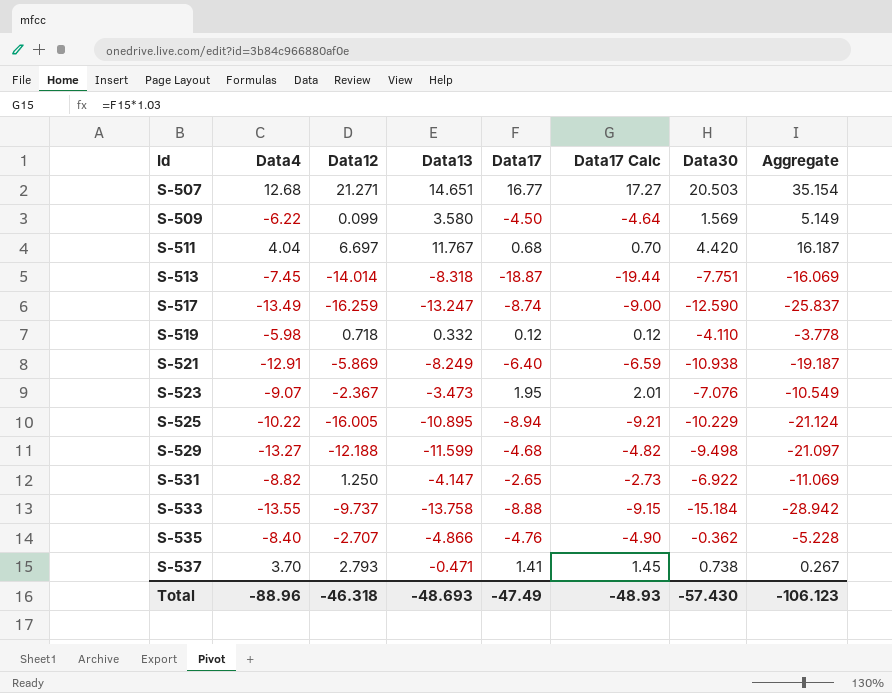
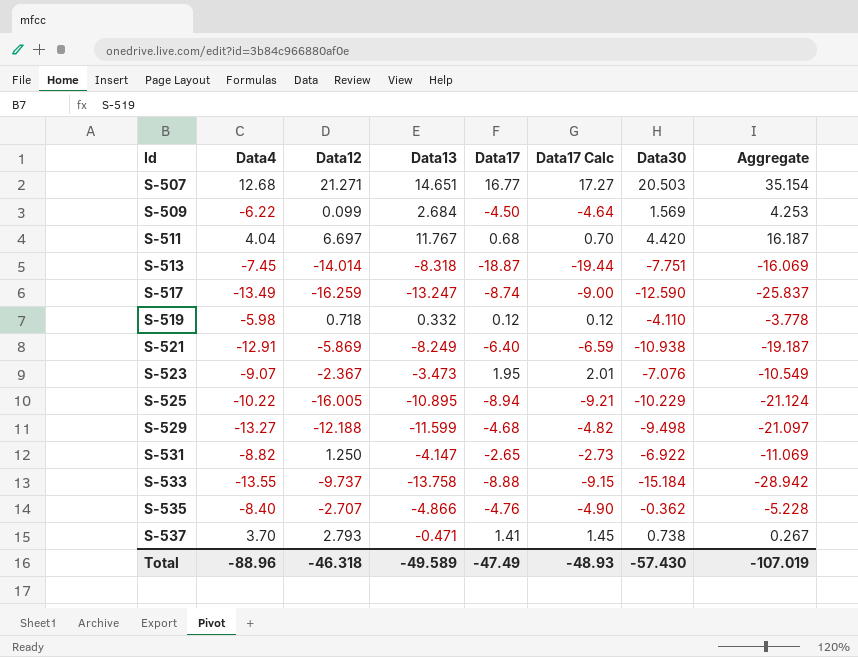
S-509 | Data13: 3.580 -> 2.684
S-509 | Aggregate: 5.149 -> 4.253
Total | Data13: -48.693 -> -49.589
Total | Aggregate: -106.123 -> -107.019

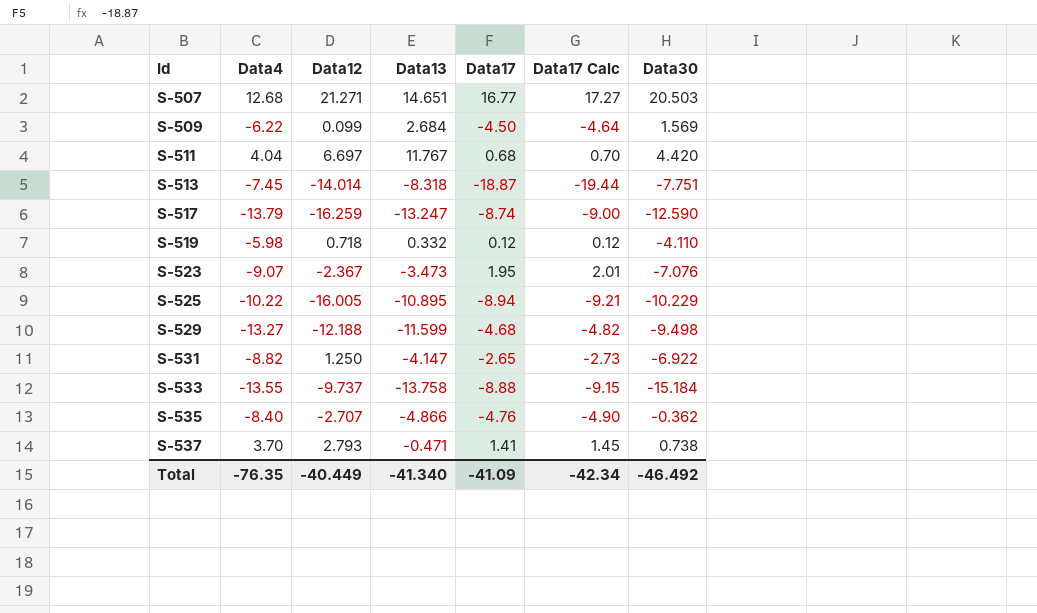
column Aggregate | formula: [Data13] + [Data30] -> none
row S-521: -12.91 | -5.869 | -8.249 | -6.40 | -6.59 | -10.938 | -19.187 -> none
S-517 | Data4: -13.49 -> -13.79
Total | Data4: -88.96 -> -76.35
Total | Data12: -46.318 -> -40.449
Total | Data13: -49.589 -> -41.340
Total | Data17: -47.49 -> -41.09
Total | Data17 Calc: -48.93 -> -42.34
Total | Data30: -57.430 -> -46.492

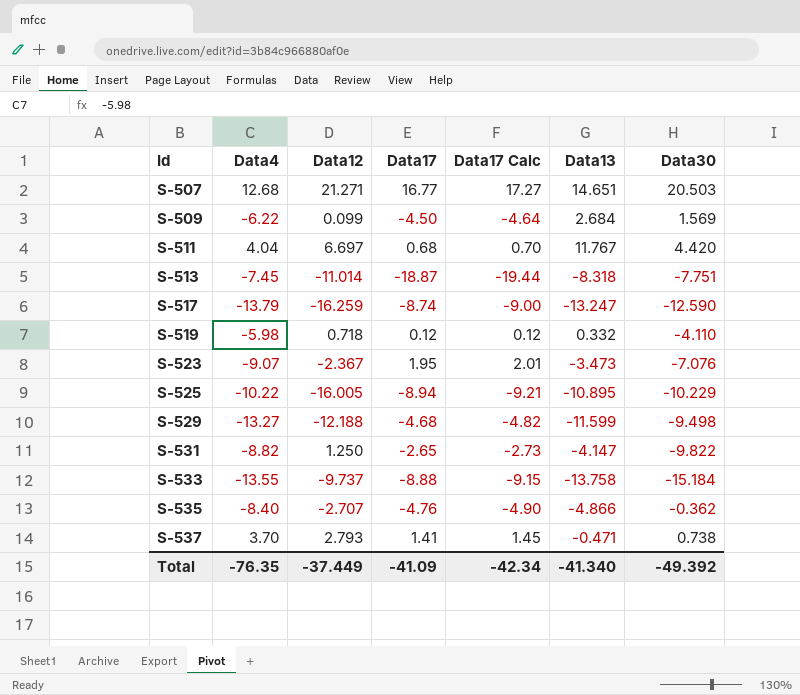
column Data13 | position: 4 -> 6
S-513 | Data12: -14.014 -> -11.014
S-531 | Data30: -6.922 -> -9.822
Total | Data12: -40.449 -> -37.449
Total | Data30: -46.492 -> -49.392

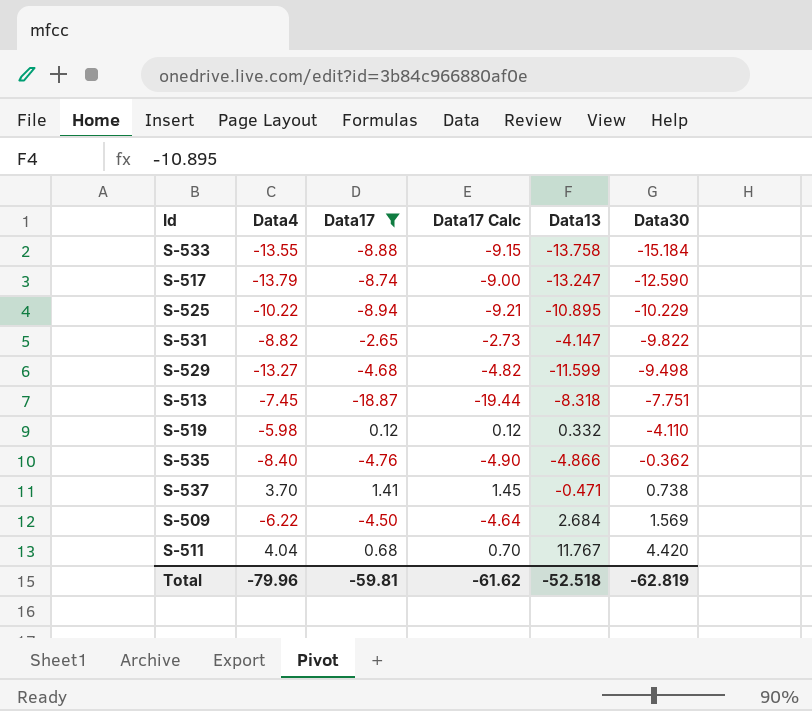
filter: none -> Data17 <= 1.41
row order: Id ascending -> Data30 ascending
column Data12 | position: 3 -> none
Total | Data4: -76.35 -> -79.96
Total | Data17: -41.09 -> -59.81
Total | Data17 Calc: -42.34 -> -61.62
Total | Data13: -41.340 -> -52.518
Total | Data30: -49.392 -> -62.819

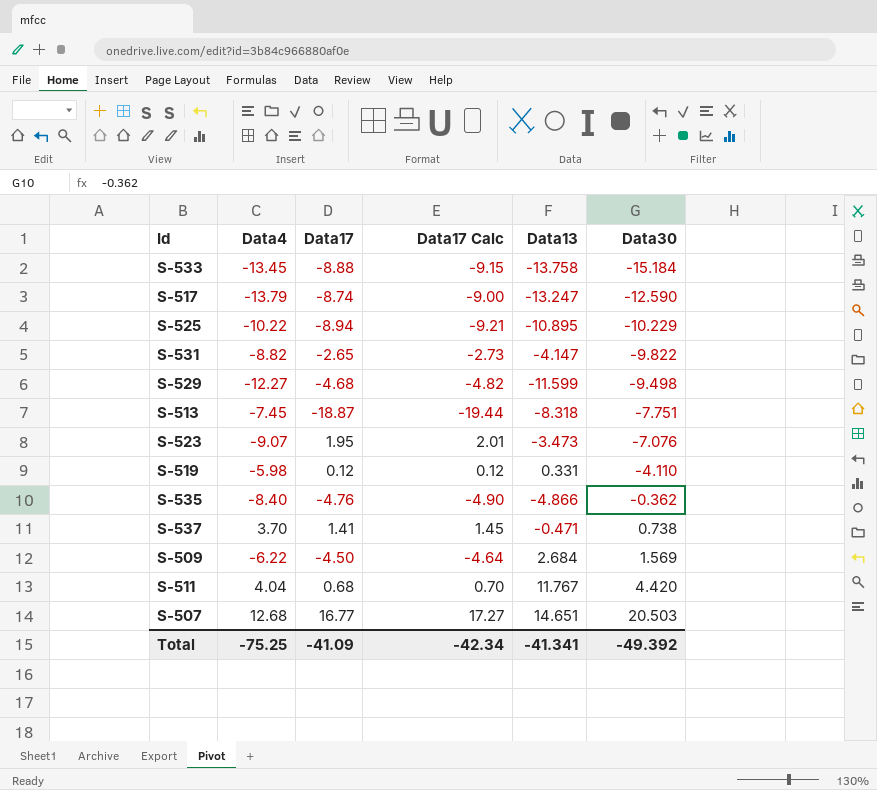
filter: Data17 <= 1.41 -> none
S-533 | Data4: -13.55 -> -13.45
S-529 | Data4: -13.27 -> -12.27
S-519 | Data13: 0.332 -> 0.331
Total | Data4: -79.96 -> -75.25
Total | Data17: -59.81 -> -41.09
Total | Data17 Calc: -61.62 -> -42.34
Total | Data13: -52.518 -> -41.341
Total | Data30: -62.819 -> -49.392

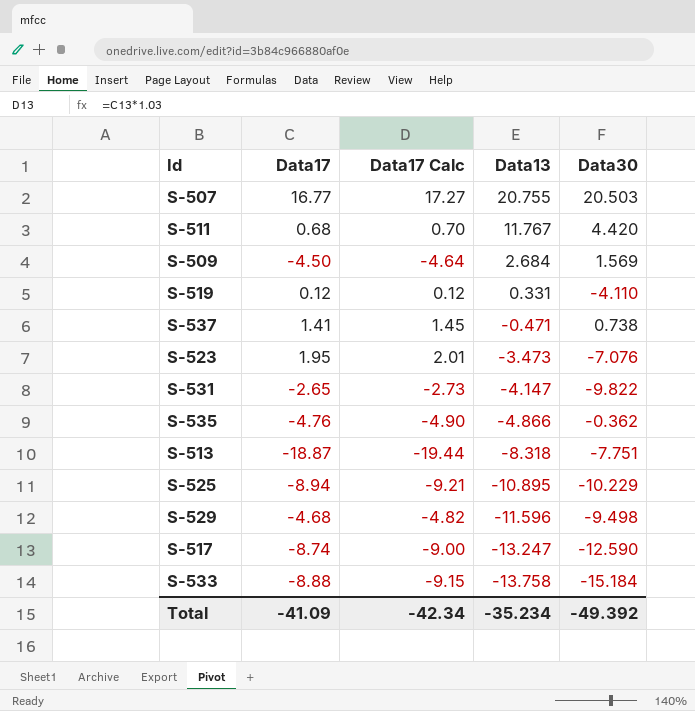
row order: Data30 ascending -> Data13 descending
column Data4 | position: 2 -> none
S-507 | Data13: 14.651 -> 20.755
S-529 | Data13: -11.599 -> -11.596
Total | Data13: -41.341 -> -35.234

